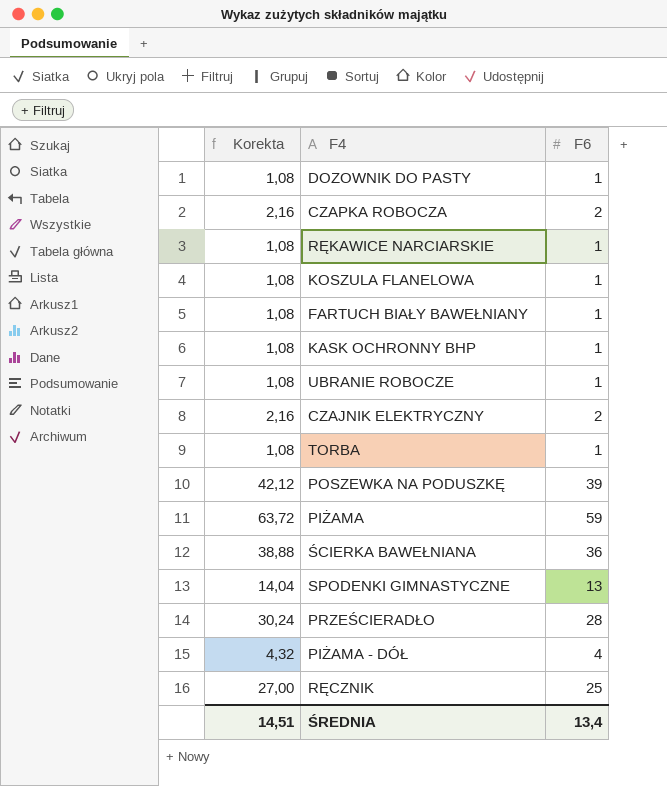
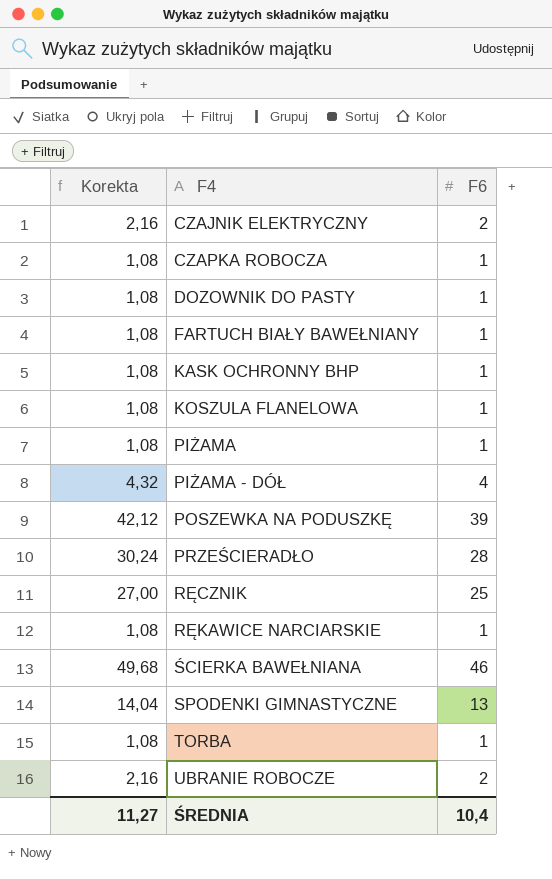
row order: none -> F4 ascending
CZAPKA ROBOCZA | Korekta: 2,16 -> 1,08
CZAPKA ROBOCZA | F6: 2 -> 1
PIŻAMA | Korekta: 63,72 -> 1,08
PIŻAMA | F6: 59 -> 1
ŚCIERKA BAWEŁNIANA | Korekta: 38,88 -> 49,68
ŚCIERKA BAWEŁNIANA | F6: 36 -> 46
UBRANIE ROBOCZE | Korekta: 1,08 -> 2,16
UBRANIE ROBOCZE | F6: 1 -> 2
ŚREDNIA | Korekta: 14,51 -> 11,27
ŚREDNIA | F6: 13,4 -> 10,4

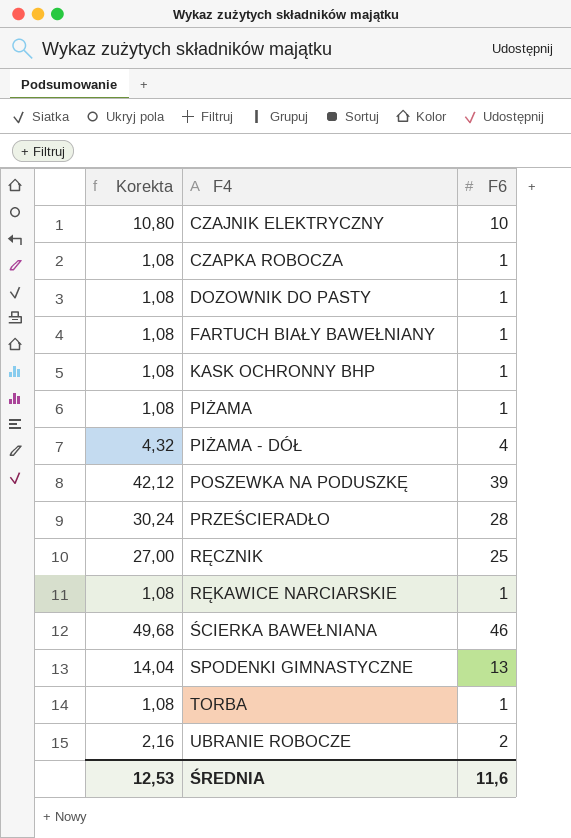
row KOSZULA FLANELOWA: 1,08 | 1 -> none
CZAJNIK ELEKTRYCZNY | Korekta: 2,16 -> 10,80
CZAJNIK ELEKTRYCZNY | F6: 2 -> 10
ŚREDNIA | Korekta: 11,27 -> 12,53
ŚREDNIA | F6: 10,4 -> 11,6

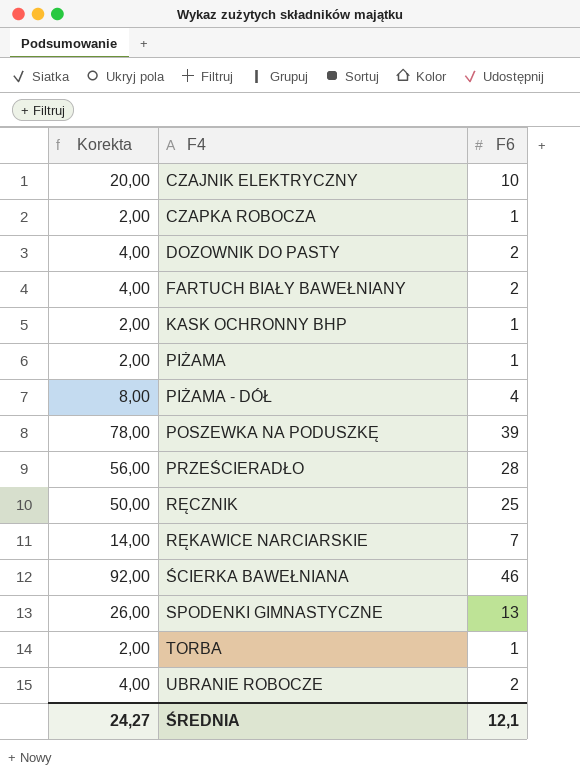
column Korekta | formula: [F6] * 1,08 -> [F6] * 2
DOZOWNIK DO PASTY | F6: 1 -> 2
FARTUCH BIAŁY BAWEŁNIANY | F6: 1 -> 2
RĘKAWICE NARCIARSKIE | F6: 1 -> 7
ŚREDNIA | Korekta: 12,53 -> 24,27
ŚREDNIA | F6: 11,6 -> 12,1

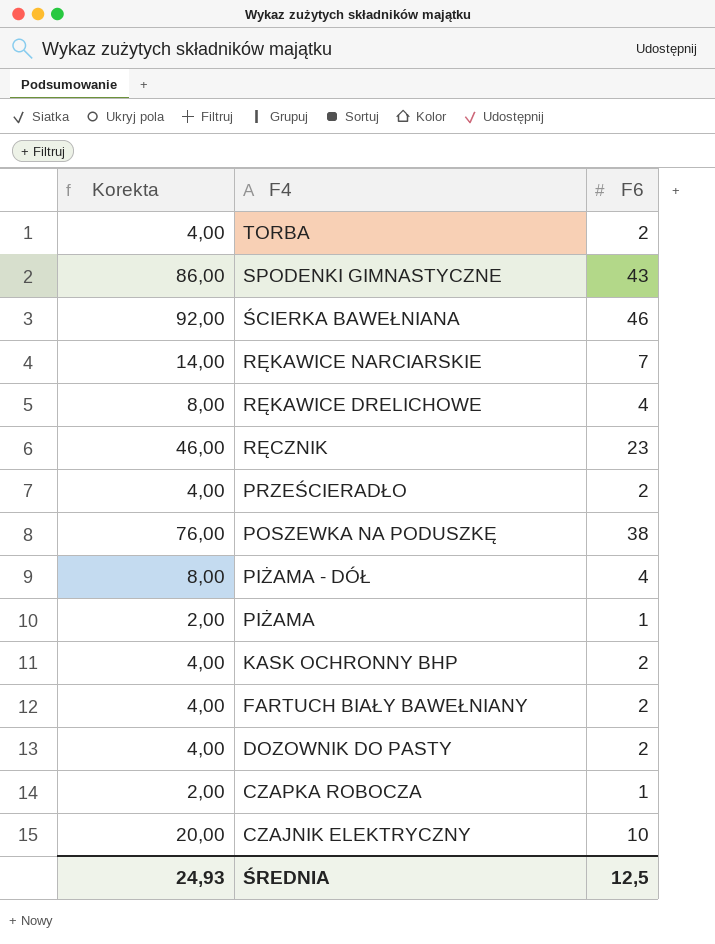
row order: F4 ascending -> F4 descending
row UBRANIE ROBOCZE: 4,00 | 2 -> none
TORBA | Korekta: 2,00 -> 4,00
TORBA | F6: 1 -> 2
SPODENKI GIMNASTYCZNE | Korekta: 26,00 -> 86,00
SPODENKI GIMNASTYCZNE | F6: 13 -> 43
row RĘKAWICE DRELICHOWE: none -> 8,00 | 4
RĘCZNIK | Korekta: 50,00 -> 46,00
RĘCZNIK | F6: 25 -> 23
PRZEŚCIERADŁO | Korekta: 56,00 -> 4,00
PRZEŚCIERADŁO | F6: 28 -> 2
POSZEWKA NA PODUSZKĘ | Korekta: 78,00 -> 76,00
POSZEWKA NA PODUSZKĘ | F6: 39 -> 38
KASK OCHRONNY BHP | Korekta: 2,00 -> 4,00
KASK OCHRONNY BHP | F6: 1 -> 2
ŚREDNIA | Korekta: 24,27 -> 24,93
ŚREDNIA | F6: 12,1 -> 12,5

